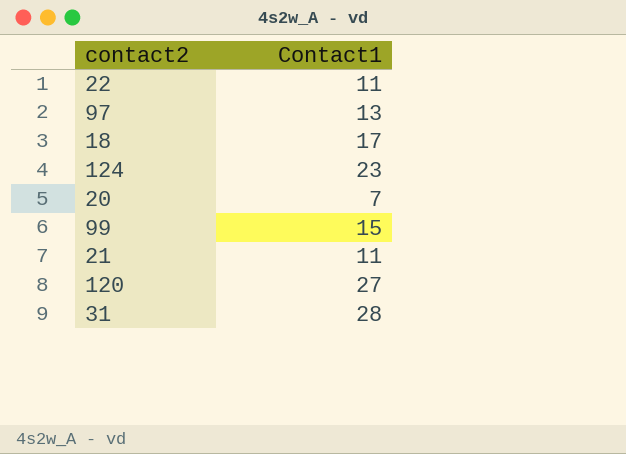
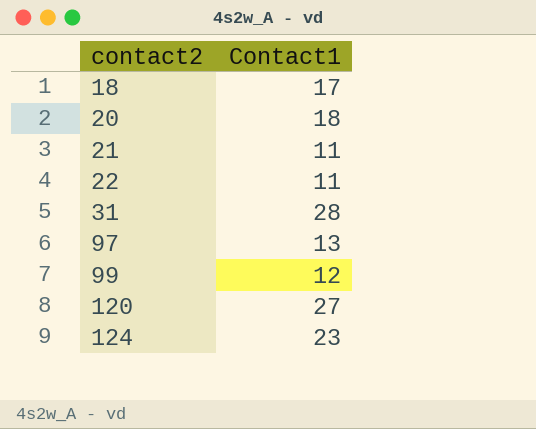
row order: none -> contact2 ascending
20 | Contact1: 7 -> 18
99 | Contact1: 15 -> 12

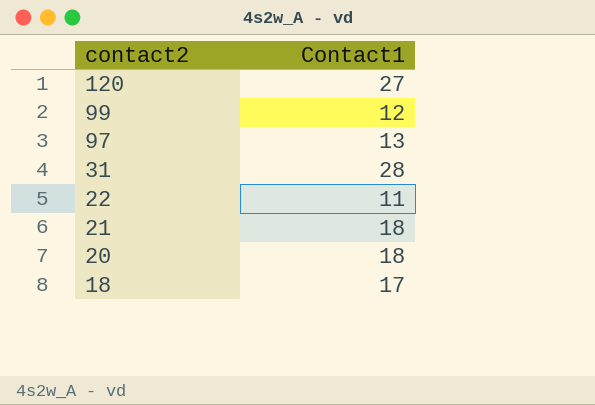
row order: contact2 ascending -> contact2 descending
row 124: 23 -> none
21 | Contact1: 11 -> 18

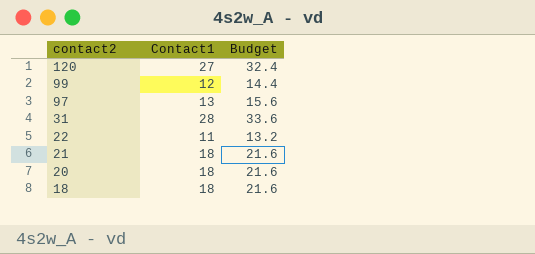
column Budget | formula: none -> [Contact1] * 1.2
18 | Contact1: 17 -> 18

